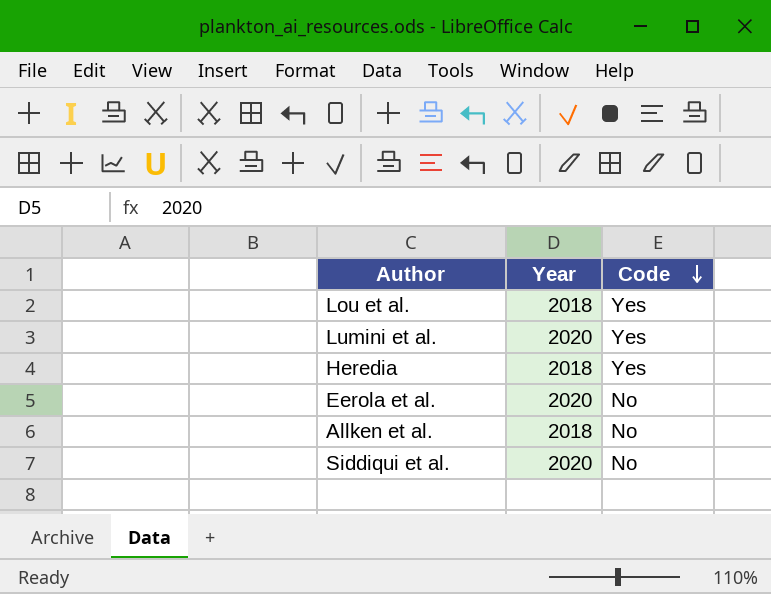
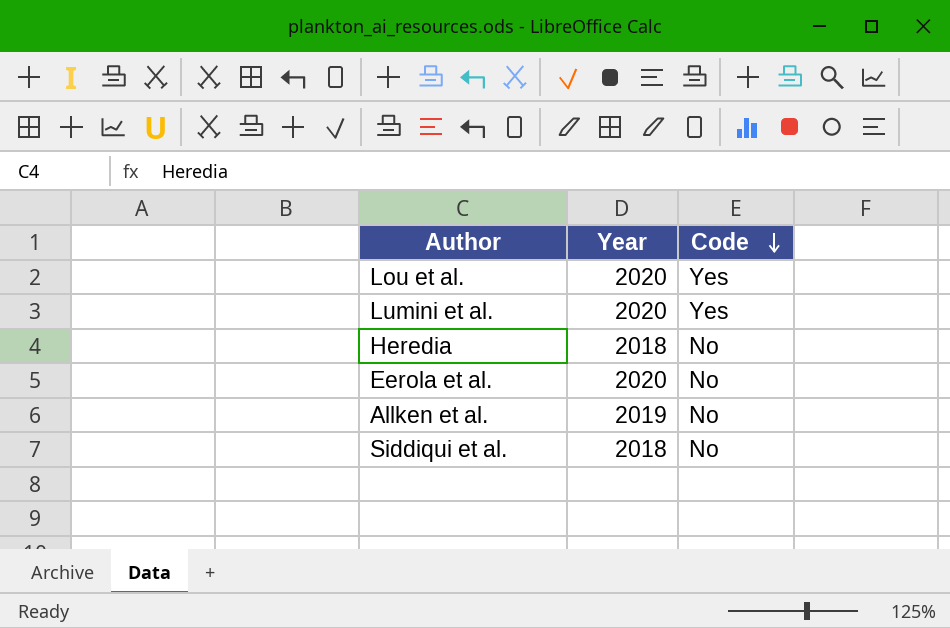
Lou et al. | Year: 2018 -> 2020
Heredia | Code: Yes -> No
Allken et al. | Year: 2018 -> 2019
Siddiqui et al. | Year: 2020 -> 2018

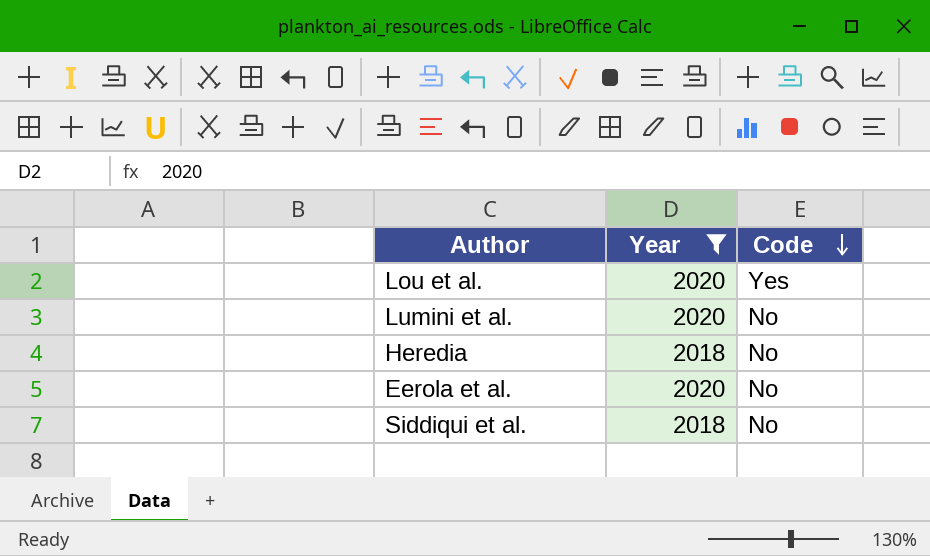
filter: none -> Year != 2019
Lumini et al. | Code: Yes -> No

